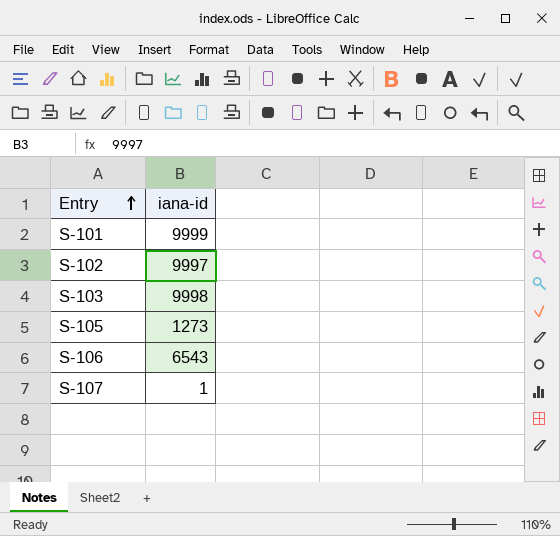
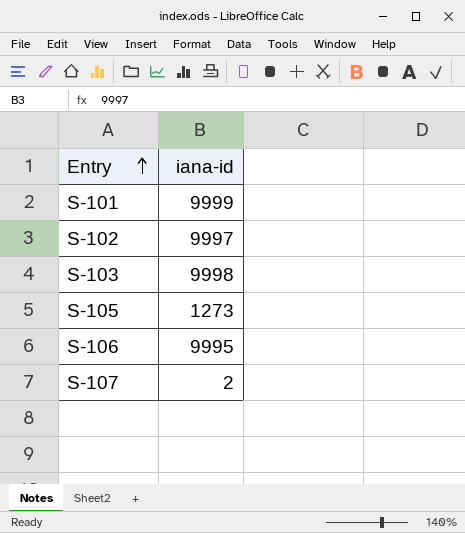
S-106 | iana-id: 6543 -> 9995
S-107 | iana-id: 1 -> 2

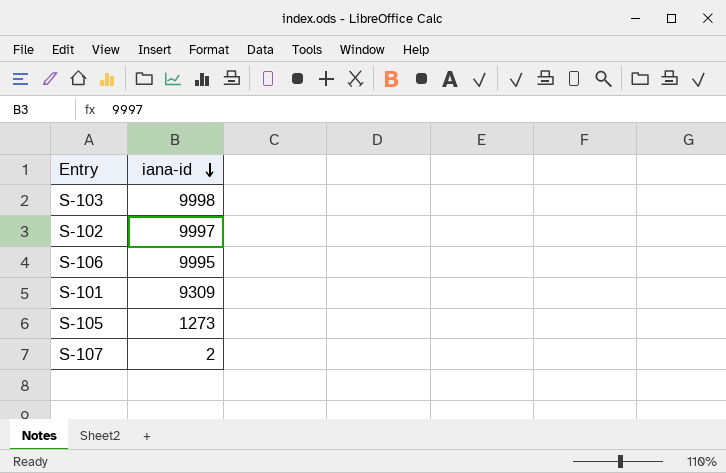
row order: Entry ascending -> iana-id descending
S-101 | iana-id: 9999 -> 9309

